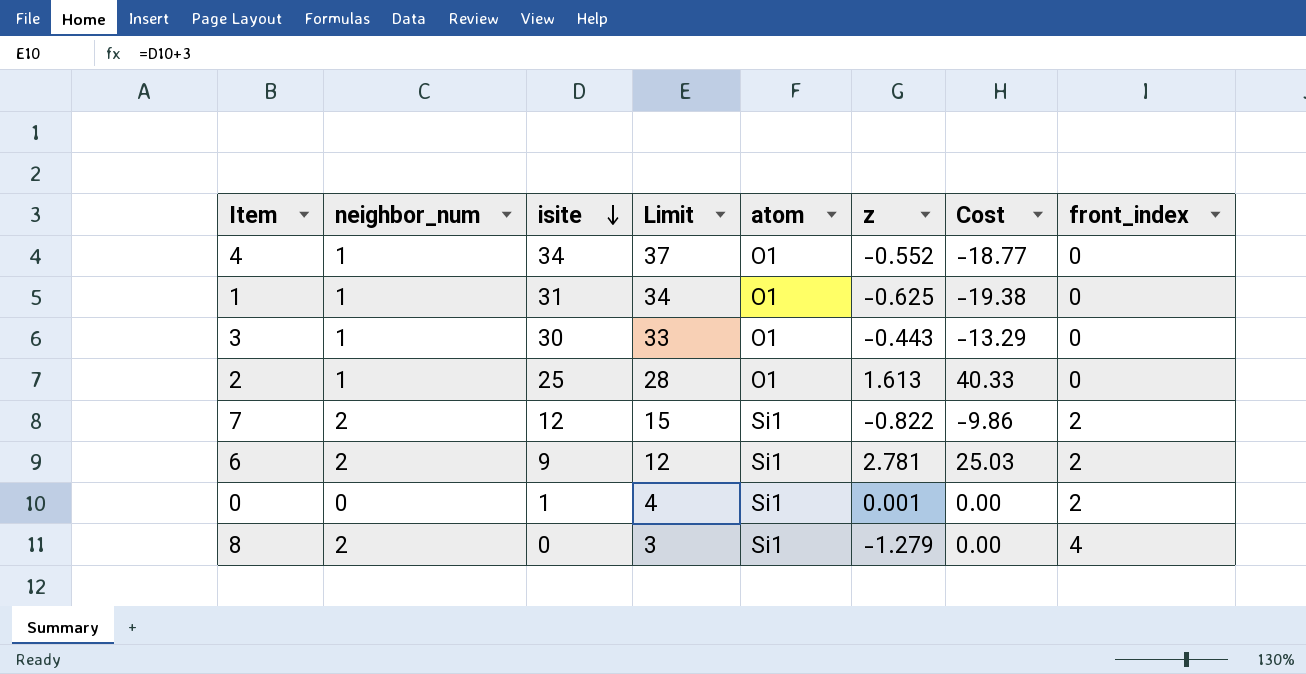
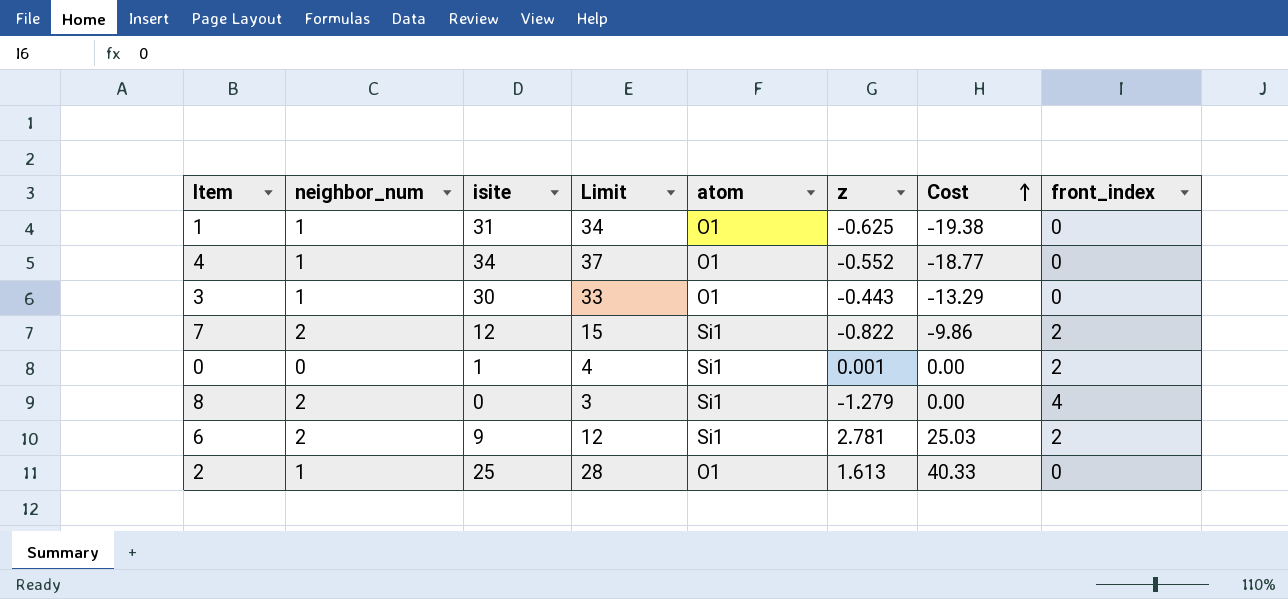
row order: isite descending -> Cost ascending

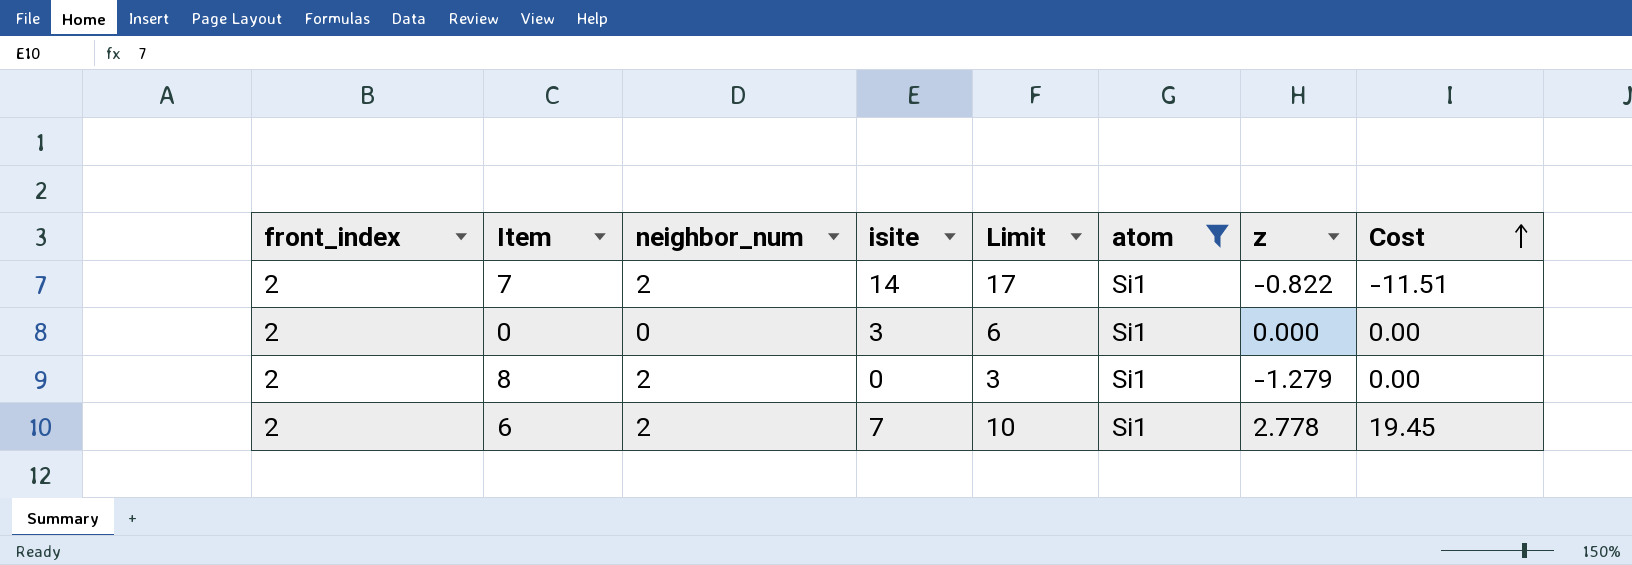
filter: none -> atom = Si1
column front_index | position: 8 -> 1
7 | isite: 12 -> 14
7 | Limit: 15 -> 17
7 | Cost: -9.86 -> -11.51
0 | isite: 1 -> 3
0 | Limit: 4 -> 6
0 | z: 0.001 -> 0.000
8 | front_index: 4 -> 2
6 | isite: 9 -> 7
6 | Limit: 12 -> 10
6 | z: 2.781 -> 2.778
6 | Cost: 25.03 -> 19.45

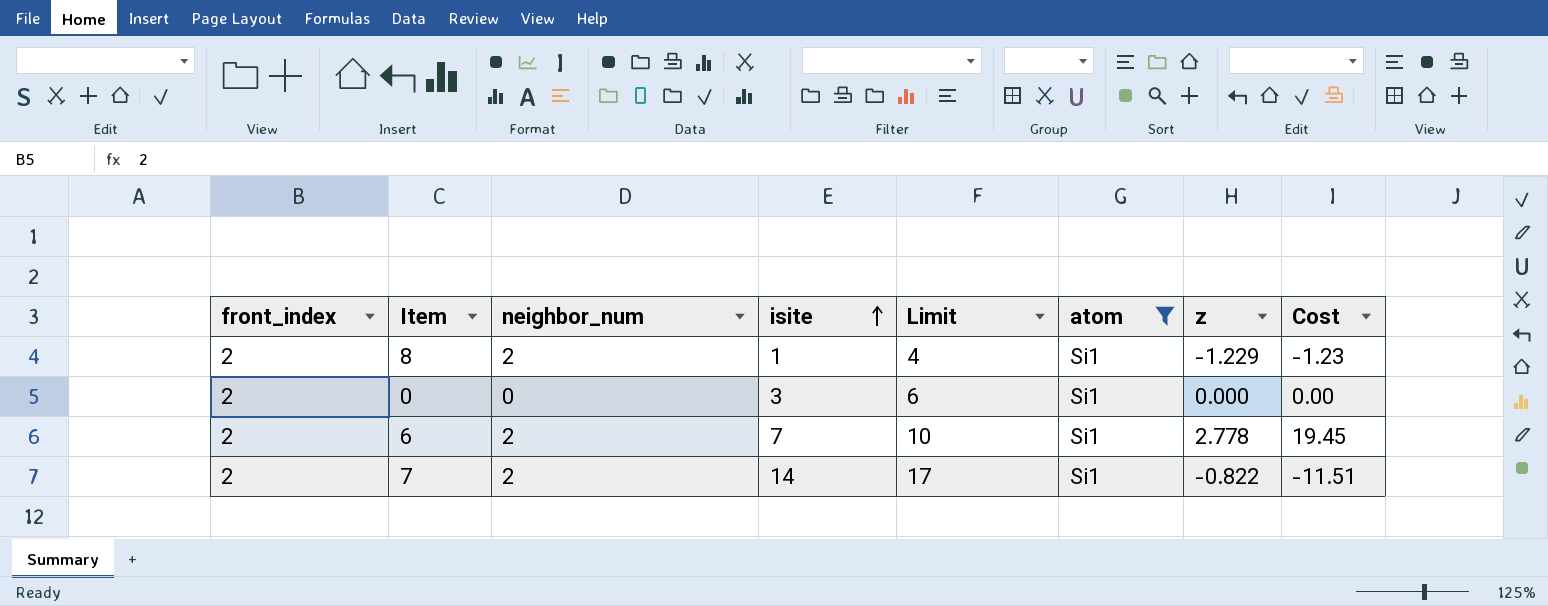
row order: Cost ascending -> isite ascending
8 | isite: 0 -> 1
8 | Limit: 3 -> 4
8 | z: -1.279 -> -1.229
8 | Cost: 0.00 -> -1.23

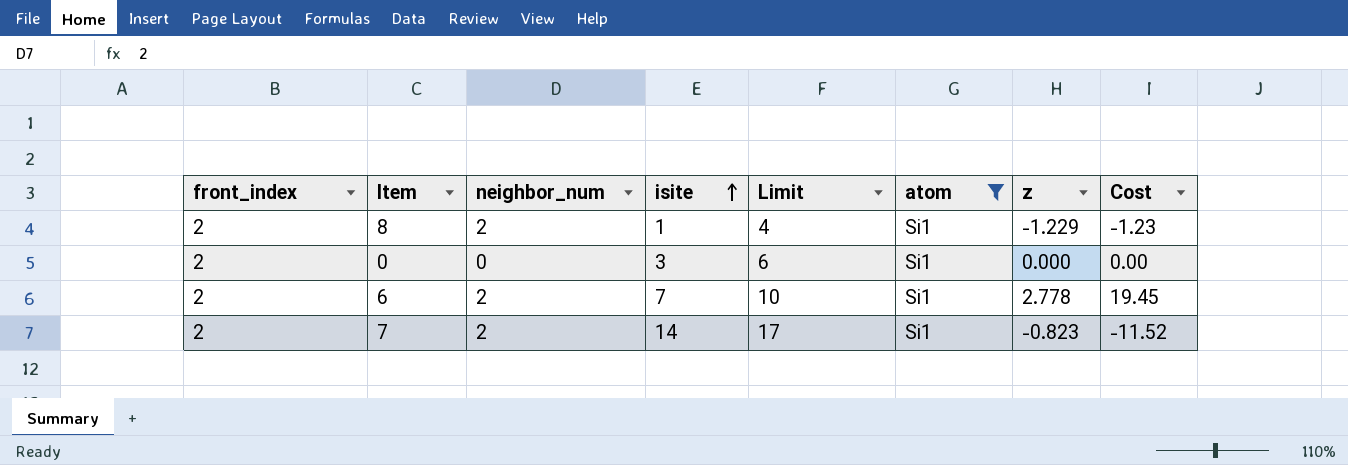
7 | z: -0.822 -> -0.823
7 | Cost: -11.51 -> -11.52

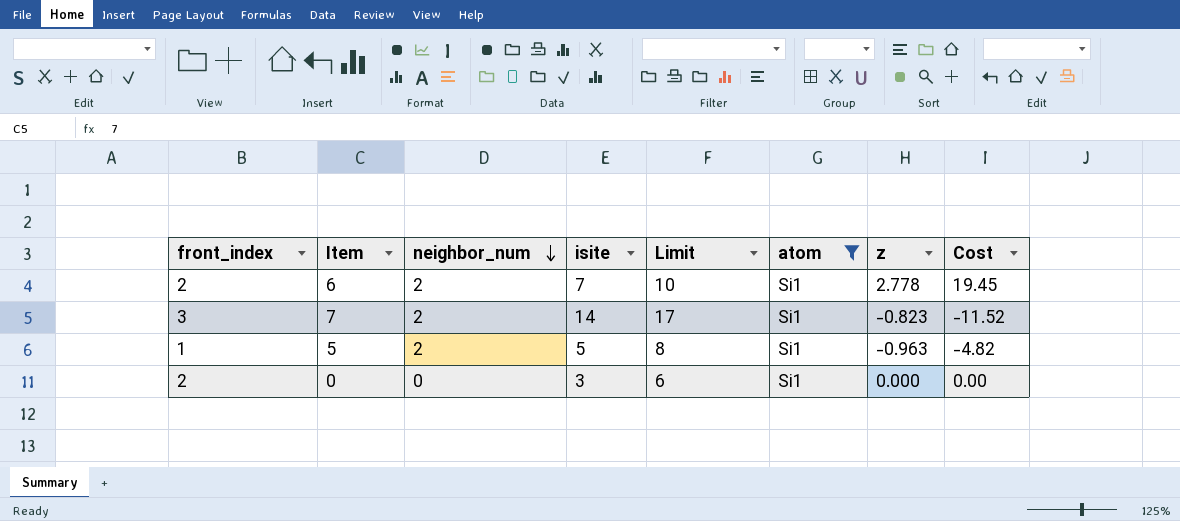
row order: isite ascending -> neighbor_num descending
row 8: 2 | 2 | 1 | 4 | Si1 | -1.229 | -1.23 -> none
7 | front_index: 2 -> 3
row 5: none -> 1 | 2 | 5 | 8 | Si1 | -0.963 | -4.82

